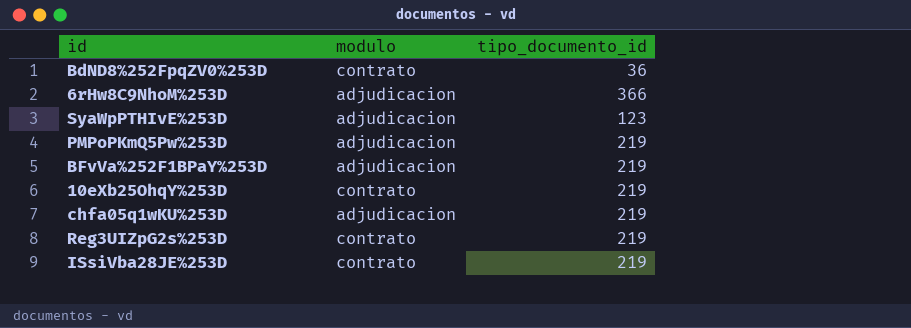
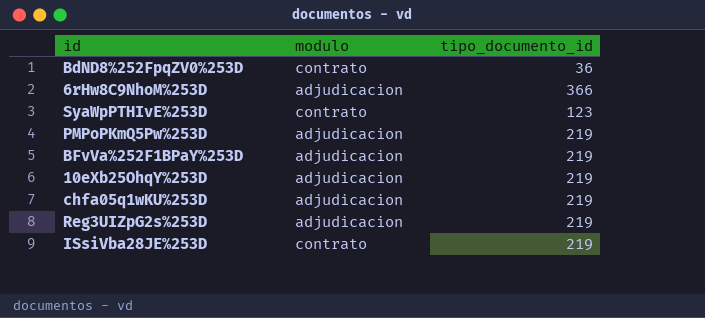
SyaWpPTHIvE%253D | modulo: adjudicacion -> contrato
10eXb25OhqY%253D | modulo: contrato -> adjudicacion
Reg3UIZpG2s%253D | modulo: contrato -> adjudicacion

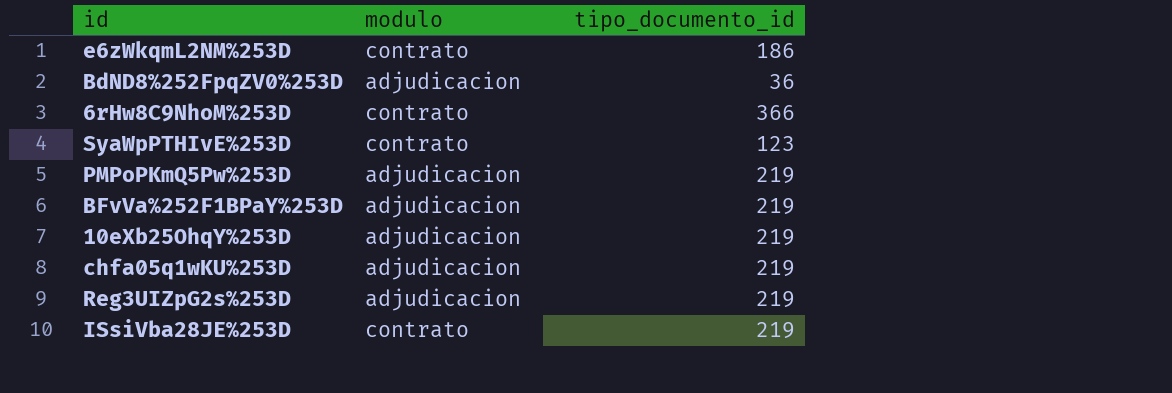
row e6zWkqmL2NM%253D: none -> contrato | 186
BdND8%252FpqZV0%253D | modulo: contrato -> adjudicacion
6rHw8C9NhoM%253D | modulo: adjudicacion -> contrato

